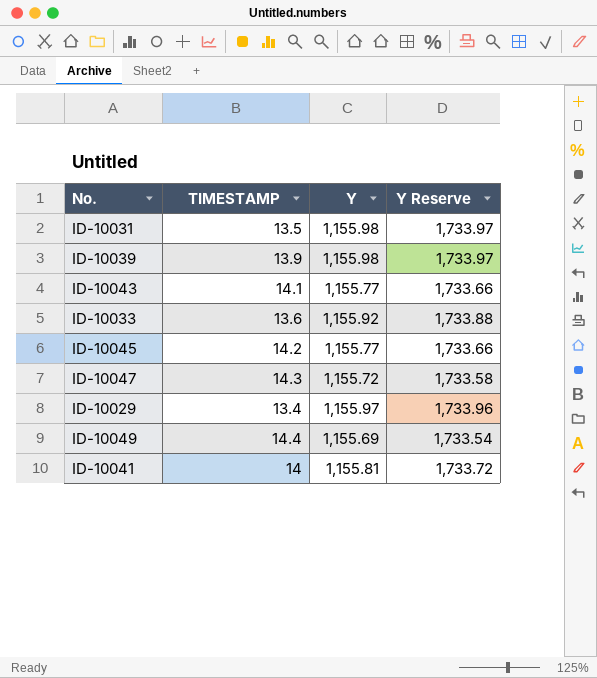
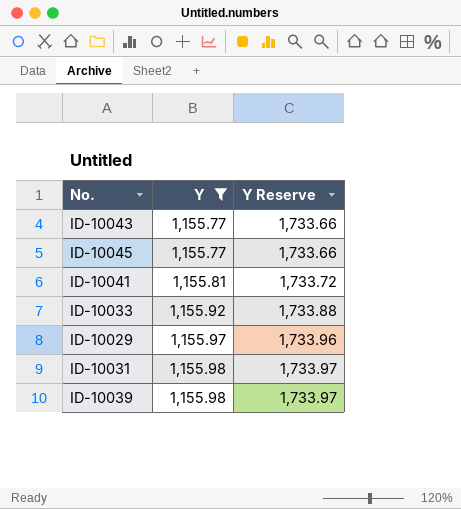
filter: none -> Y >= 1,155.77
row order: none -> Y ascending
column TIMESTAMP | position: 2 -> none

